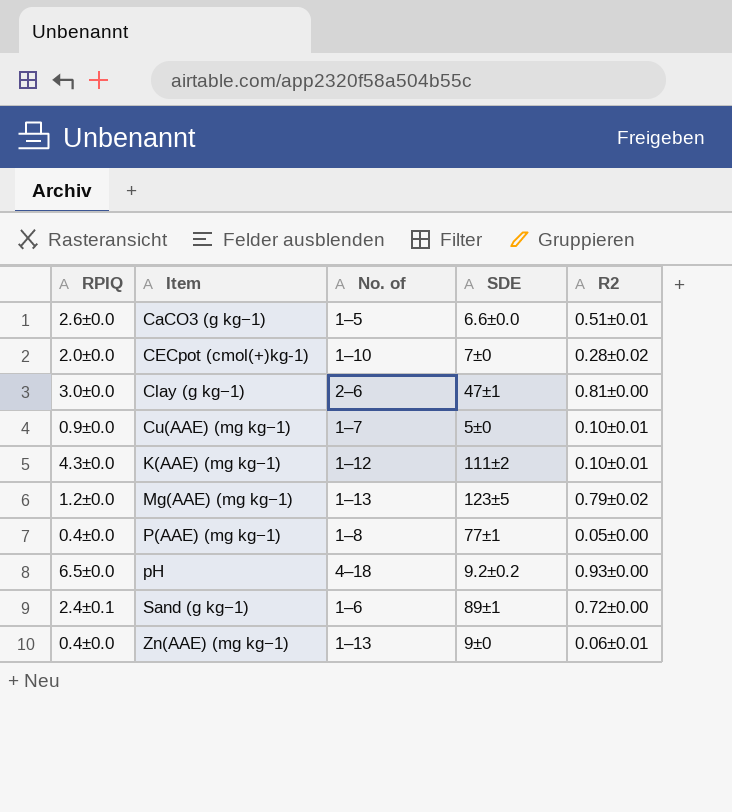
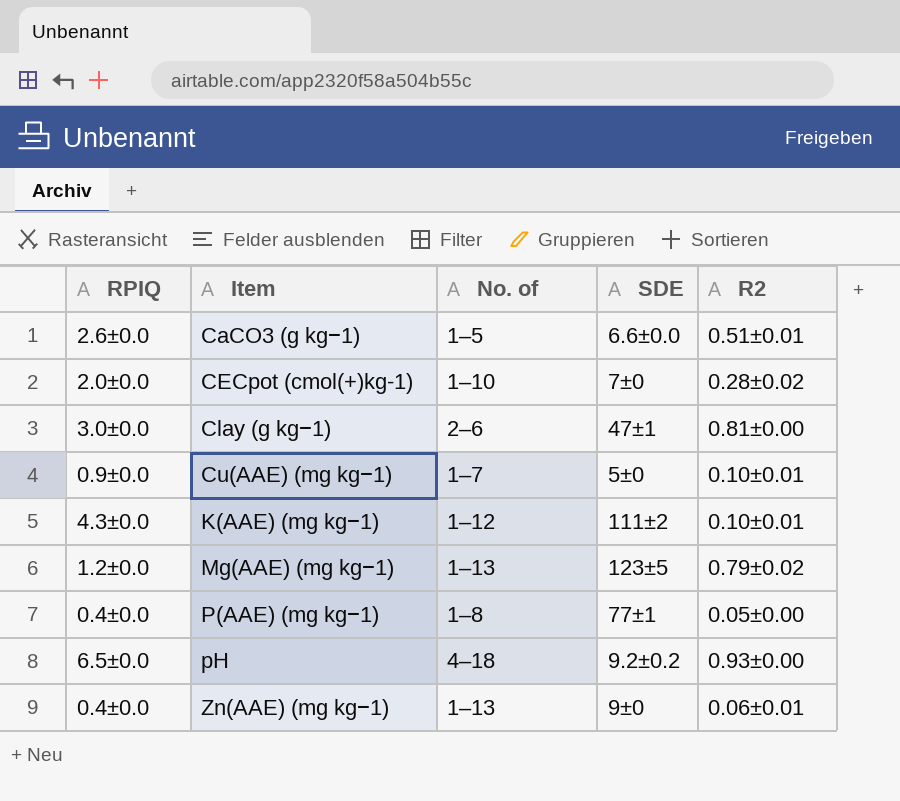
row Sand (g kg−1): 2.4±0.1 | 1–6 | 89±1 | 0.72±0.00 -> none

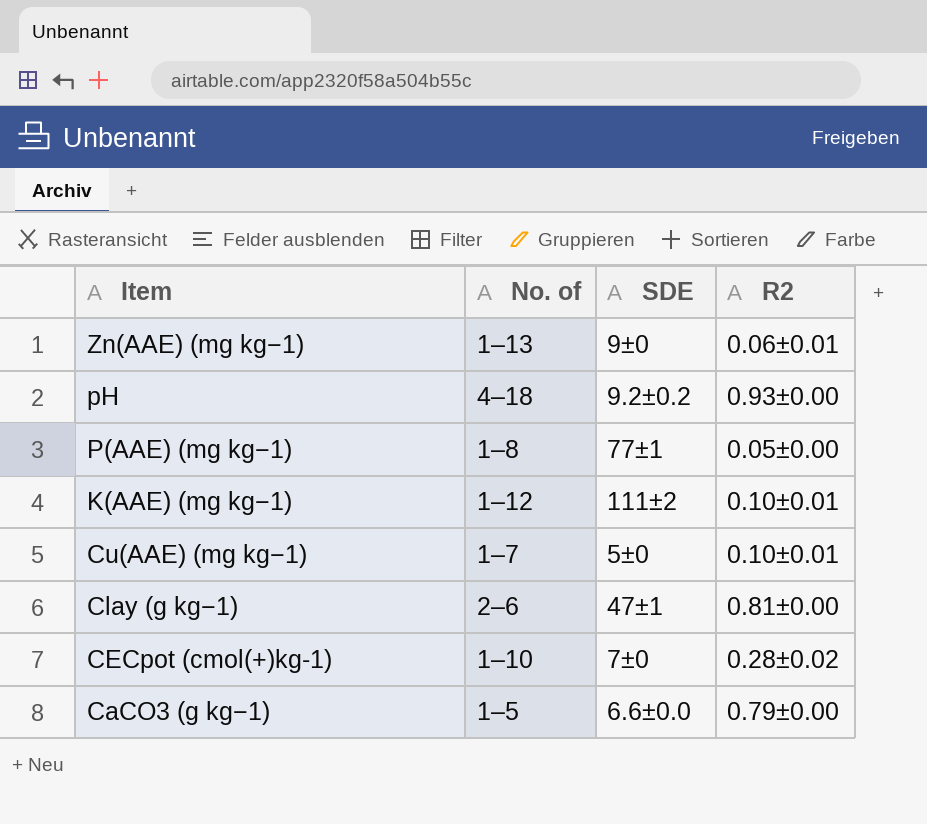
row order: Item ascending -> Item descending
column RPIQ | position: 1 -> none
row Mg(AAE) (mg kg−1): 1.2±0.0 | 1–13 | 123±5 | 0.79±0.02 -> none
CaCO3 (g kg−1) | R2: 0.51±0.01 -> 0.79±0.00

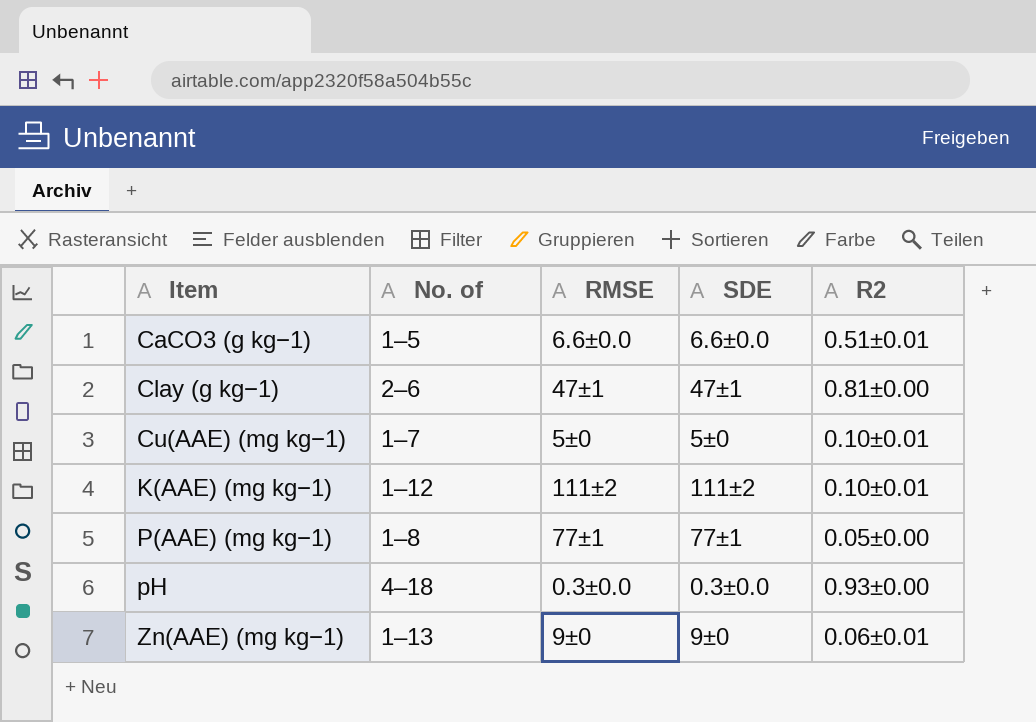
row order: Item descending -> Item ascending
column RMSE | position: none -> 3
row CECpot (cmol(+)kg-1): 1–10 | 7±0 | 0.28±0.02 -> none
CaCO3 (g kg−1) | R2: 0.79±0.00 -> 0.51±0.01
pH | SDE: 9.2±0.2 -> 0.3±0.0

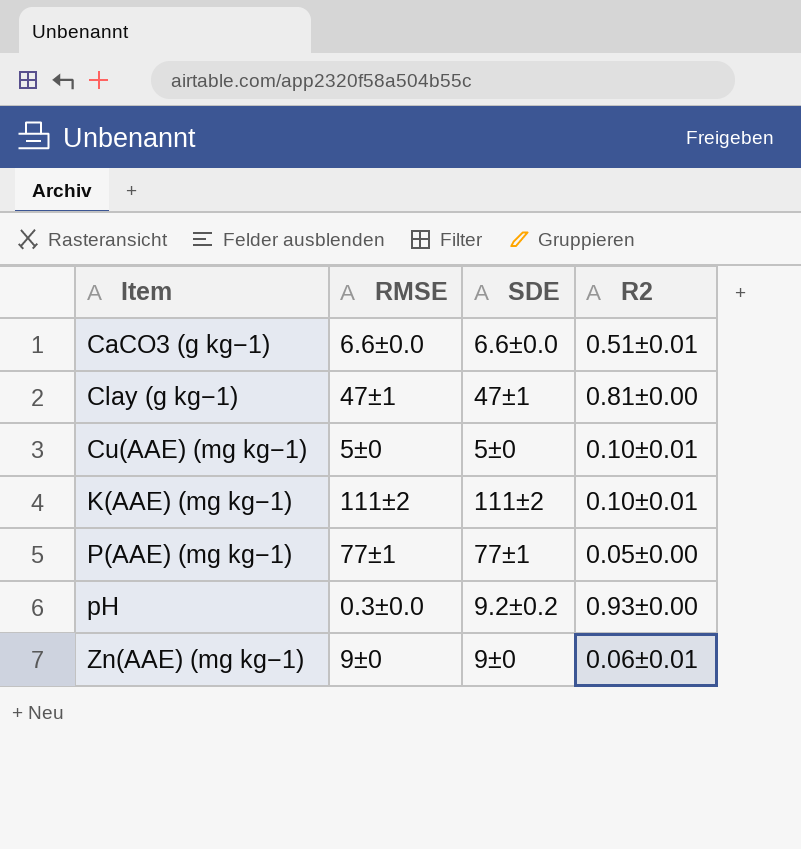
column No. of | position: 2 -> none
pH | SDE: 0.3±0.0 -> 9.2±0.2

